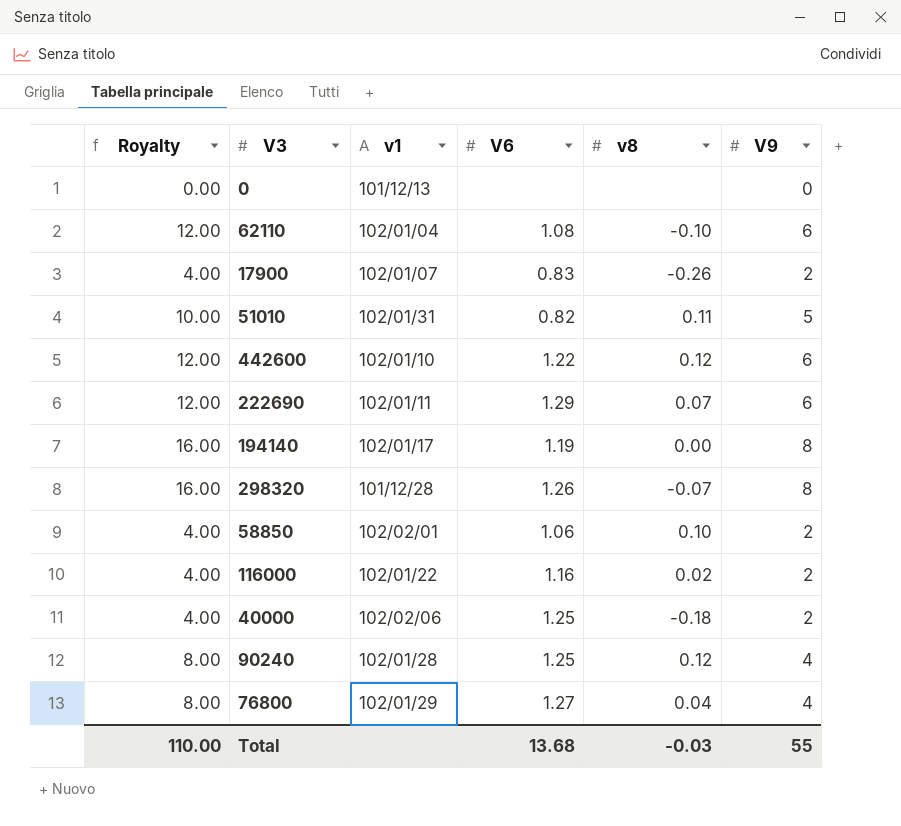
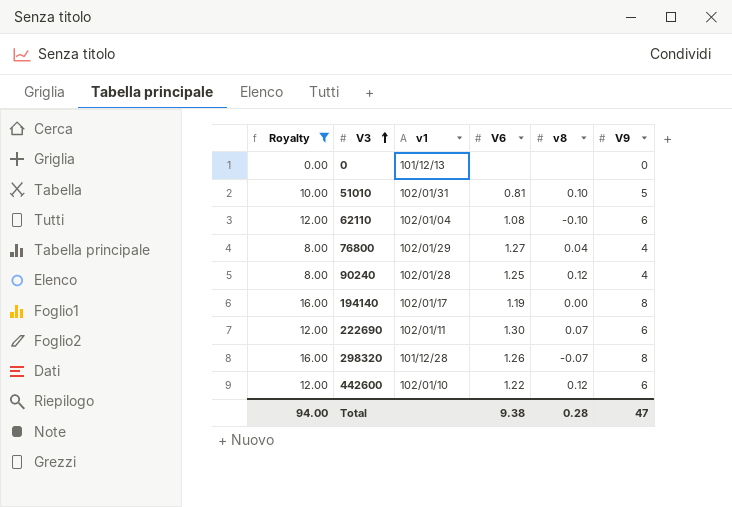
filter: none -> Royalty != 4.00
row order: none -> V3 ascending
51010 | V6: 0.82 -> 0.81
51010 | v8: 0.11 -> 0.10
222690 | V6: 1.29 -> 1.30
Total | Royalty: 110.00 -> 94.00
Total | V6: 13.68 -> 9.38
Total | v8: -0.03 -> 0.28
Total | V9: 55 -> 47

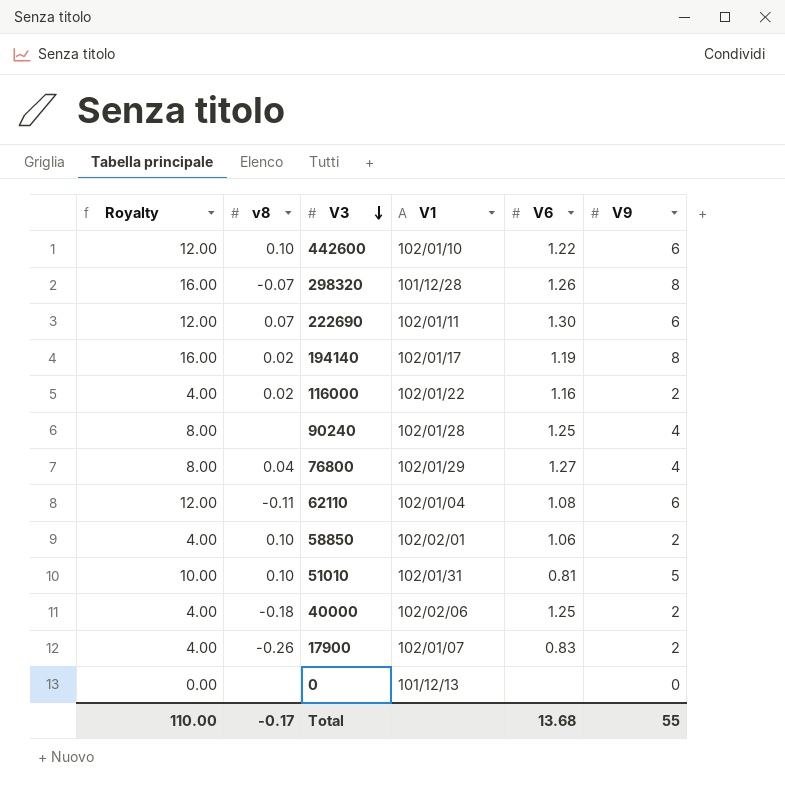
filter: Royalty != 4.00 -> none
row order: V3 ascending -> V3 descending
column v8 | position: 5 -> 2
column name: v1 -> V1
442600 | v8: 0.12 -> 0.10
194140 | v8: 0.00 -> 0.02
90240 | v8: 0.12 -> none
62110 | v8: -0.10 -> -0.11
Total | Royalty: 94.00 -> 110.00
Total | v8: 0.28 -> -0.17
Total | V6: 9.38 -> 13.68
Total | V9: 47 -> 55

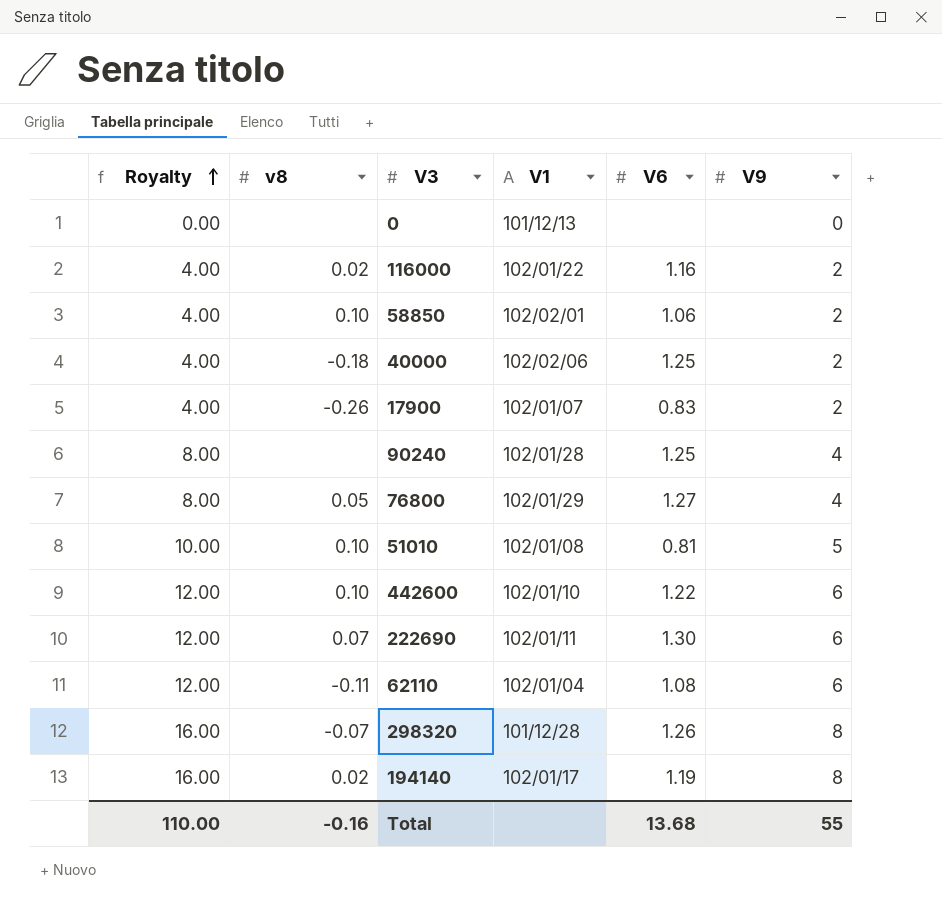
row order: V3 descending -> Royalty ascending
76800 | v8: 0.04 -> 0.05
51010 | V1: 102/01/31 -> 102/01/08
Total | v8: -0.17 -> -0.16

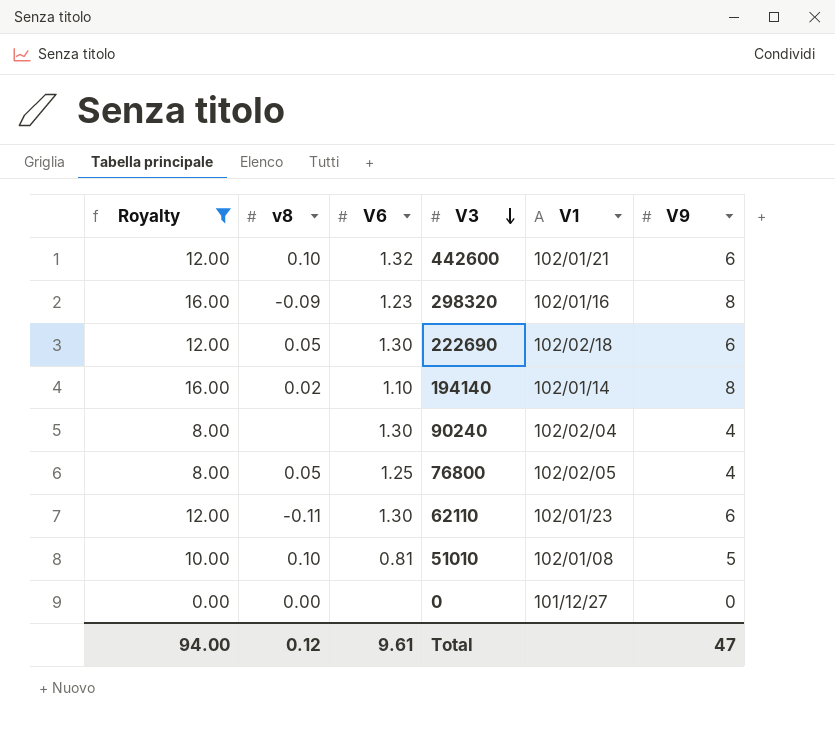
filter: none -> Royalty != 4.00
row order: Royalty ascending -> V3 descending
column V6 | position: 5 -> 3
442600 | V6: 1.22 -> 1.32
442600 | V1: 102/01/10 -> 102/01/21
298320 | v8: -0.07 -> -0.09
298320 | V6: 1.26 -> 1.23
298320 | V1: 101/12/28 -> 102/01/16
222690 | v8: 0.07 -> 0.05
222690 | V1: 102/01/11 -> 102/02/18
194140 | V6: 1.19 -> 1.10
194140 | V1: 102/01/17 -> 102/01/14
90240 | V6: 1.25 -> 1.30
90240 | V1: 102/01/28 -> 102/02/04
76800 | V6: 1.27 -> 1.25
76800 | V1: 102/01/29 -> 102/02/05
62110 | V6: 1.08 -> 1.30
62110 | V1: 102/01/04 -> 102/01/23
0 | v8: none -> 0.00
0 | V1: 101/12/13 -> 101/12/27
Total | Royalty: 110.00 -> 94.00
Total | v8: -0.16 -> 0.12
Total | V6: 13.68 -> 9.61
Total | V9: 55 -> 47

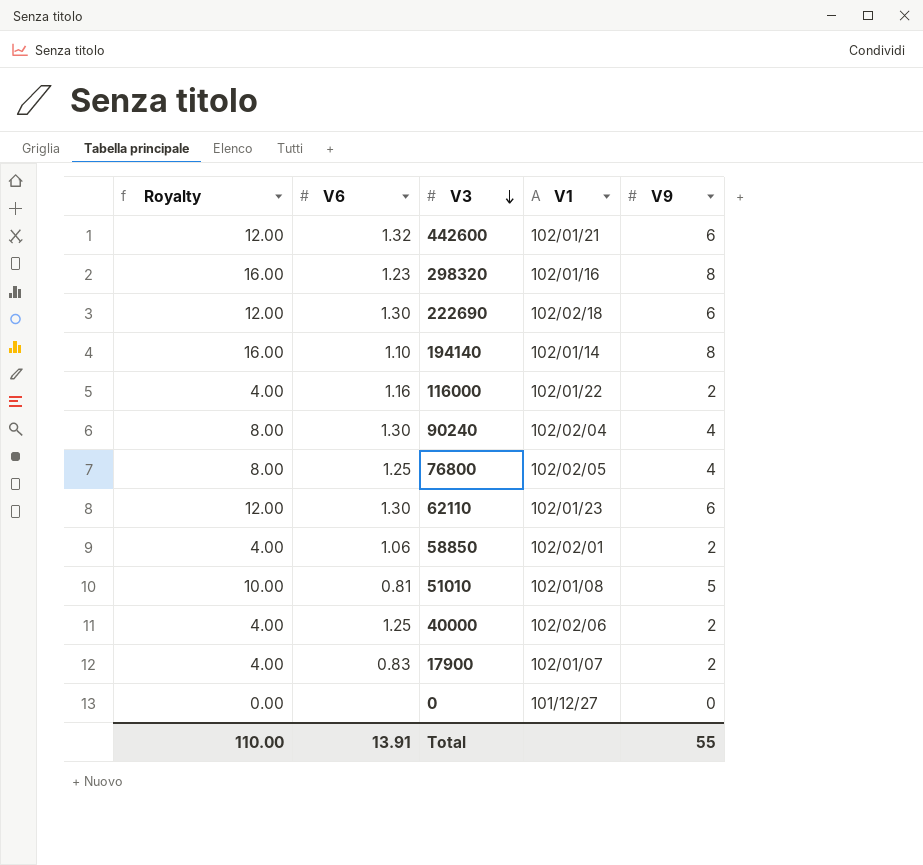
filter: Royalty != 4.00 -> none
column v8 | position: 2 -> none
Total | Royalty: 94.00 -> 110.00
Total | V6: 9.61 -> 13.91
Total | V9: 47 -> 55

